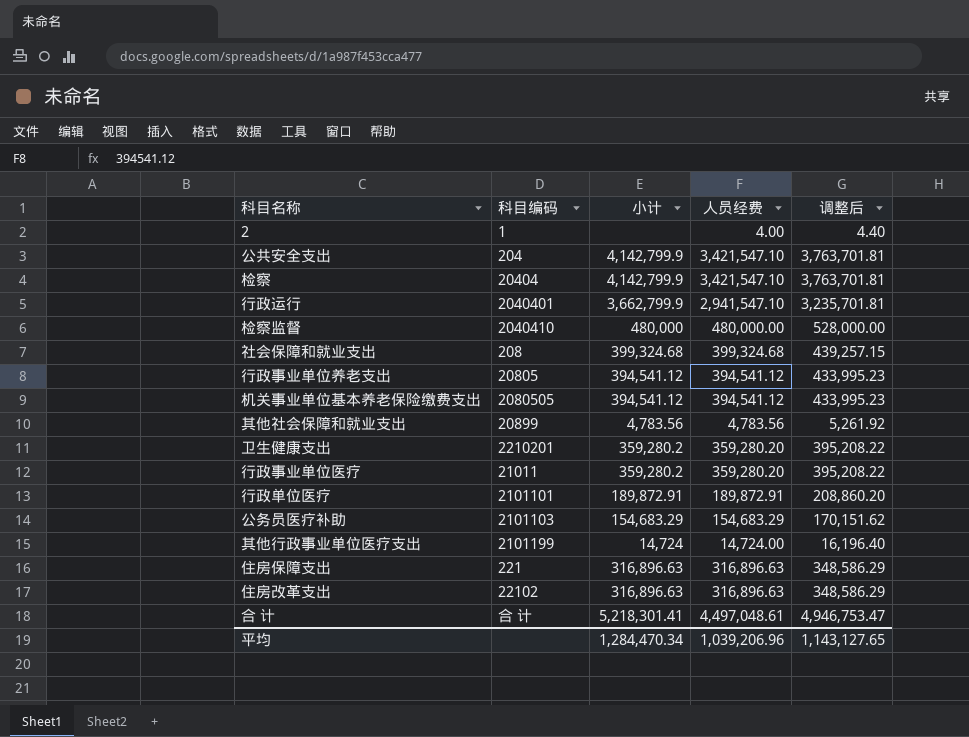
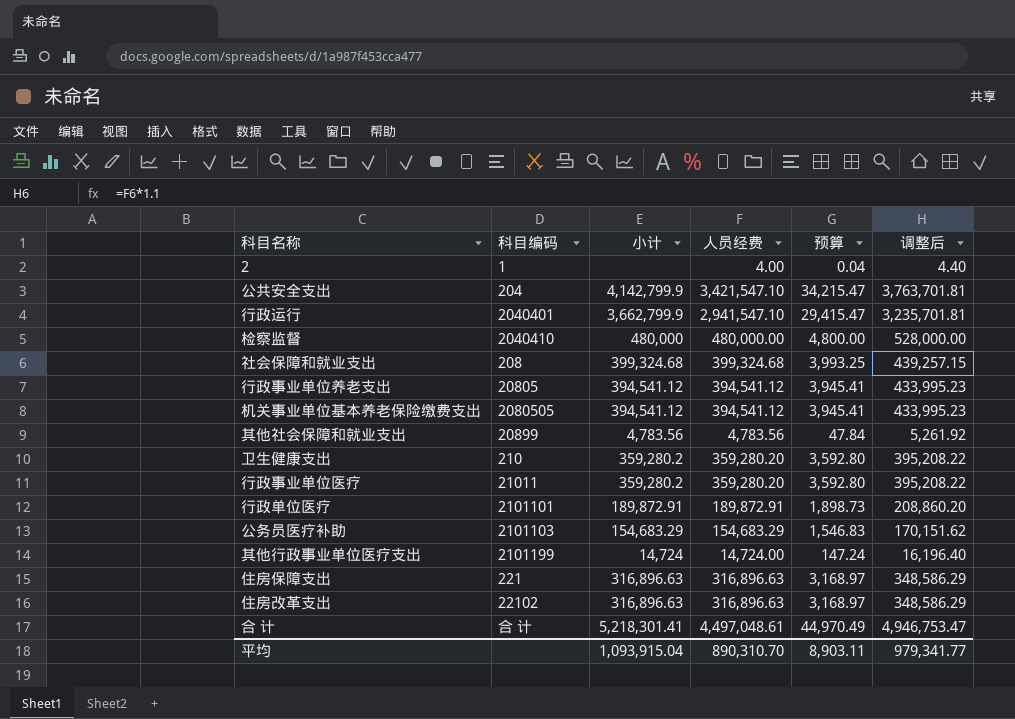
column 预算 | formula: none -> [人员经费] * 0.01
row 检察: 20404 | 4,142,799.9 | 3,421,547.10 | 3,763,701.81 -> none
卫生健康支出 | 科目编码: 2210201 -> 210
平均 | 小计: 1,284,470.34 -> 1,093,915.04
平均 | 人员经费: 1,039,206.96 -> 890,310.70
平均 | 调整后: 1,143,127.65 -> 979,341.77

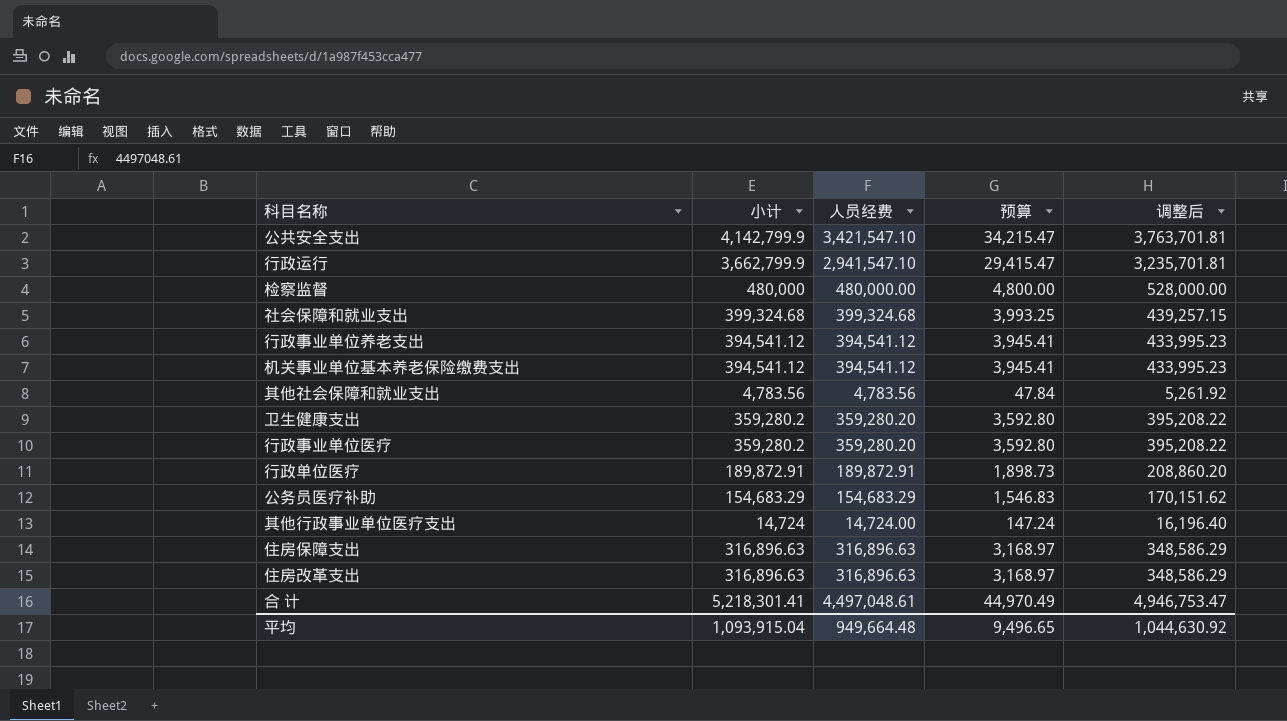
column 科目编码 | position: 2 -> none
row 2: 1 | none | 4.00 | 0.04 | 4.40 -> none
平均 | 人员经费: 890,310.70 -> 949,664.48
平均 | 预算: 8,903.11 -> 9,496.65
平均 | 调整后: 979,341.77 -> 1,044,630.92

